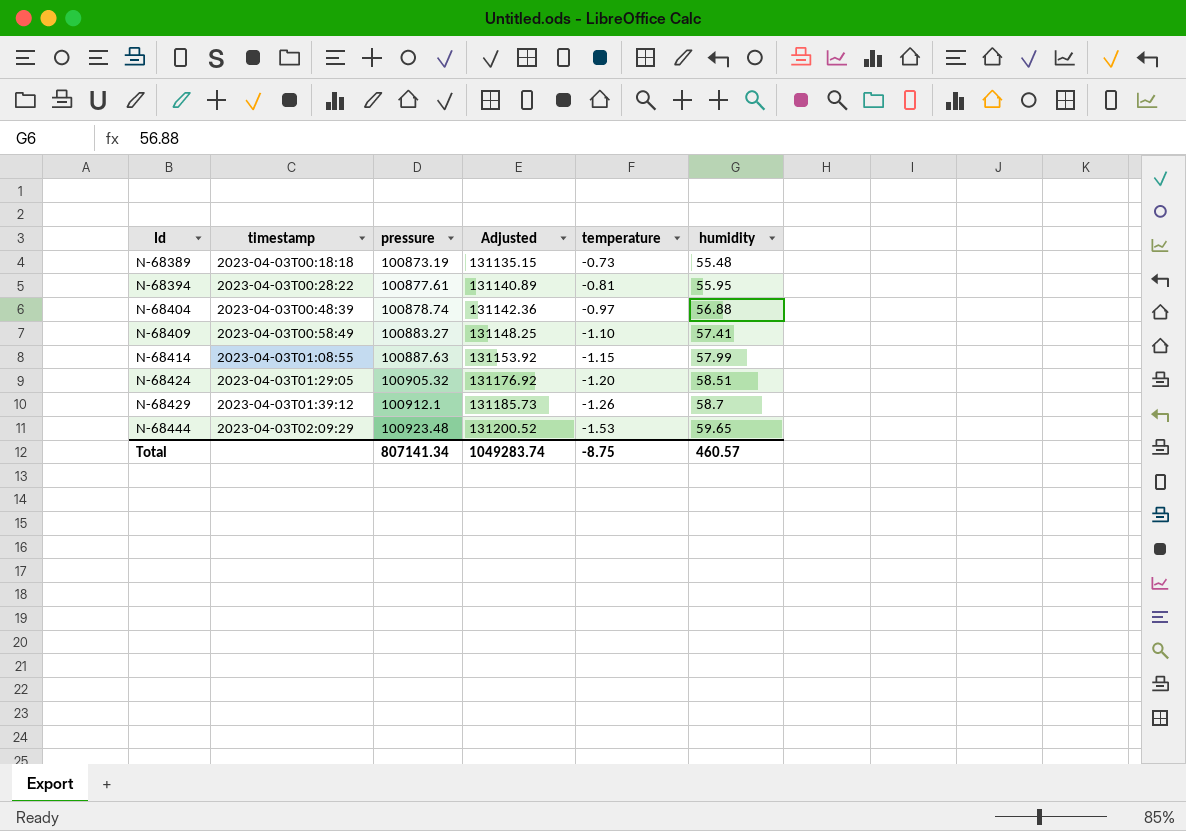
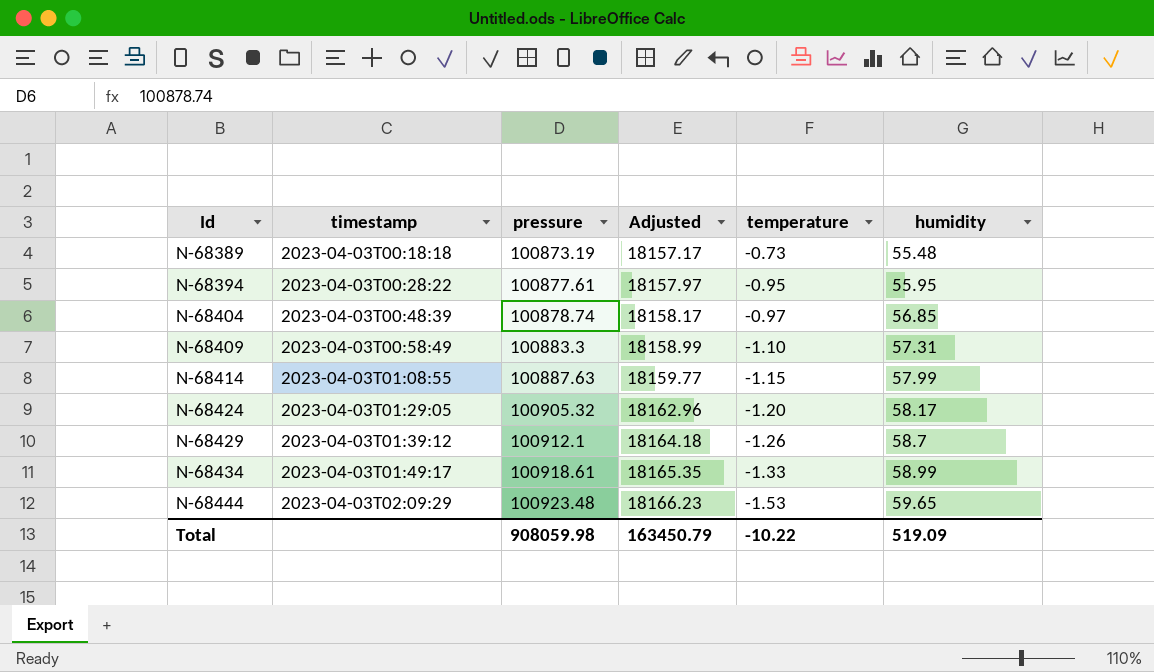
column Adjusted | formula: [pressure] * 1.3 -> [pressure] * 0.18
N-68394 | temperature: -0.81 -> -0.95
N-68404 | humidity: 56.88 -> 56.85
N-68409 | pressure: 100883.27 -> 100883.3
N-68409 | humidity: 57.41 -> 57.31
N-68424 | humidity: 58.51 -> 58.17
row N-68434: none -> 2023-04-03T01:49:17 | 100918.61 | 18165.35 | -1.33 | 58.99
Total | pressure: 807141.34 -> 908059.98
Total | Adjusted: 1049283.74 -> 163450.79
Total | temperature: -8.75 -> -10.22
Total | humidity: 460.57 -> 519.09

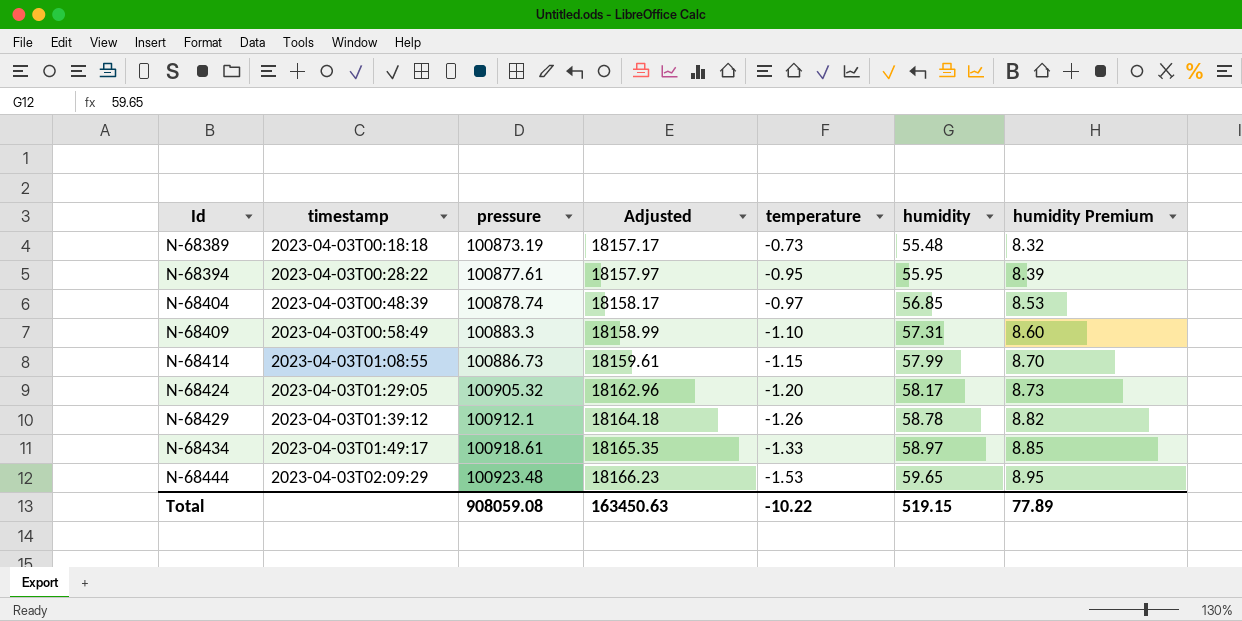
column humidity Premium | formula: none -> [humidity] * 0.15
N-68414 | pressure: 100887.63 -> 100886.73
N-68414 | Adjusted: 18159.77 -> 18159.61
N-68429 | humidity: 58.7 -> 58.78
N-68434 | humidity: 58.99 -> 58.97
Total | pressure: 908059.98 -> 908059.08
Total | Adjusted: 163450.79 -> 163450.63
Total | humidity: 519.09 -> 519.15

